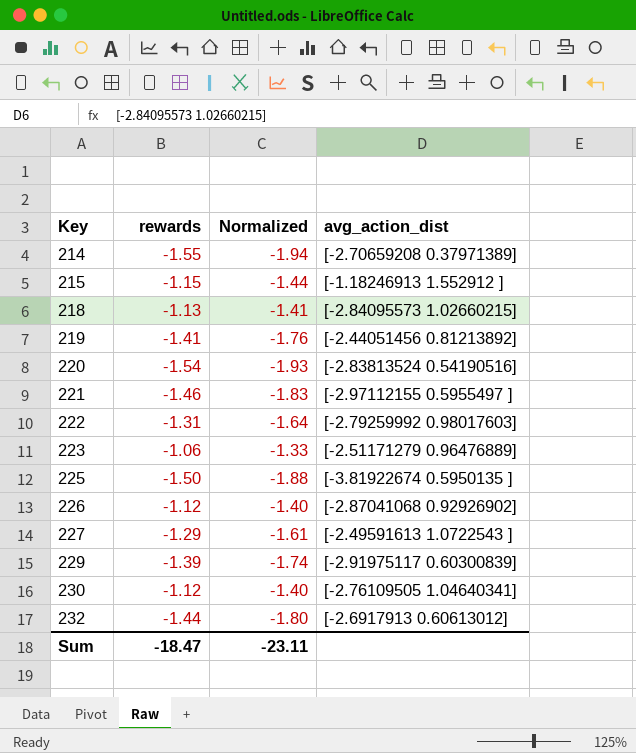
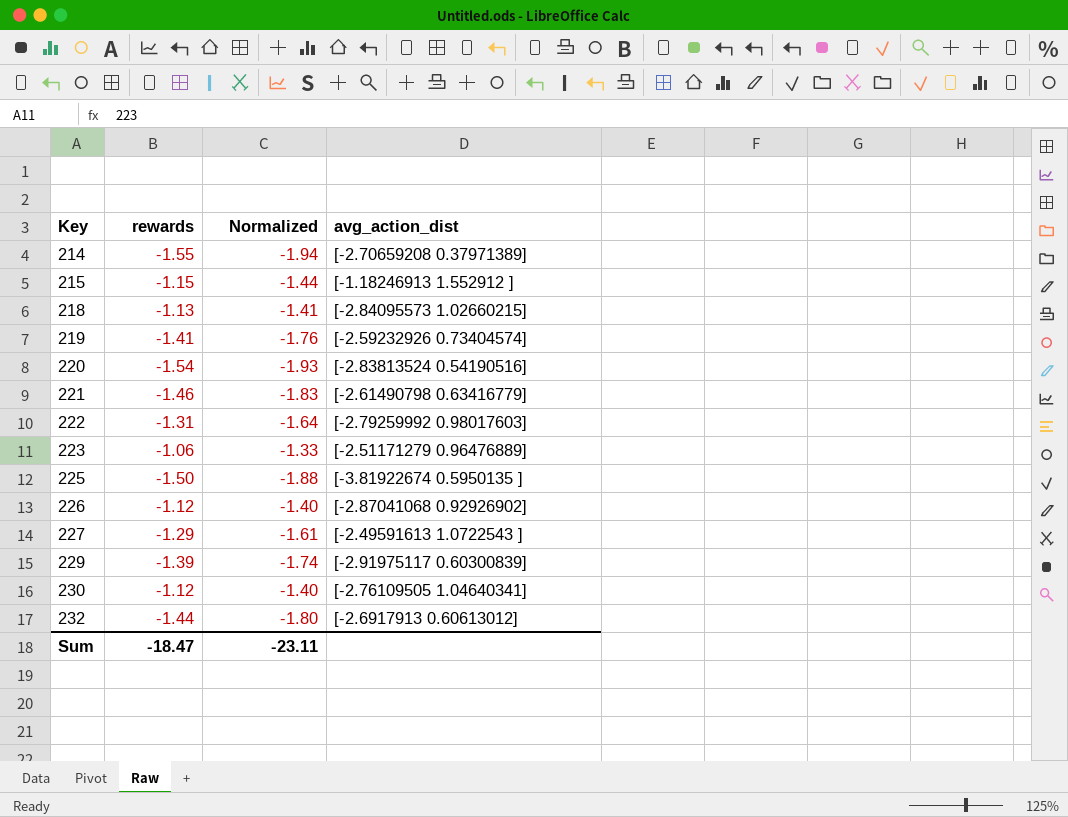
219 | avg_action_dist: [-2.44051456 0.81213892] -> [-2.59232926 0.73404574]
221 | avg_action_dist: [-2.97112155 0.5955497 ] -> [-2.61490798 0.63416779]

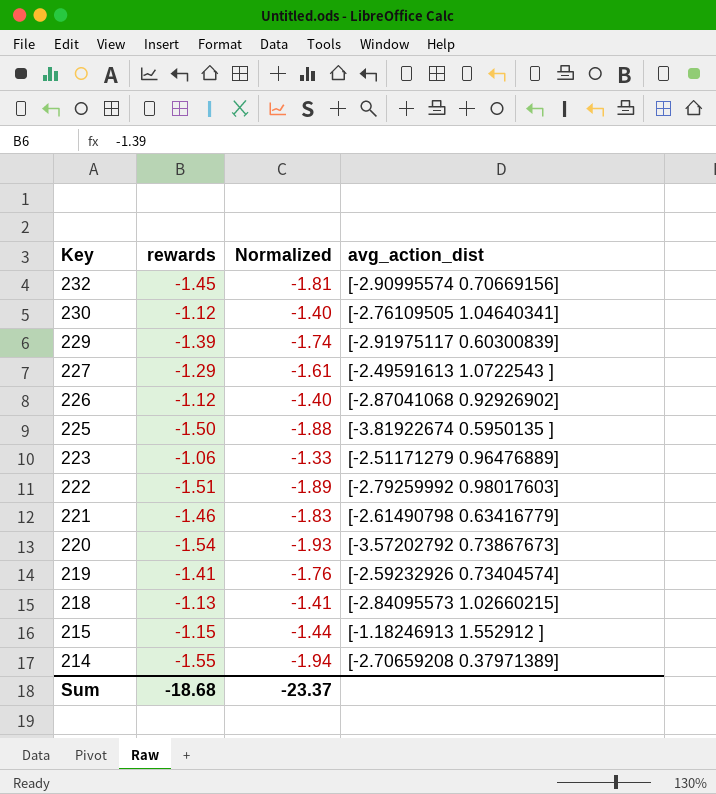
row order: Key ascending -> Key descending
232 | rewards: -1.44 -> -1.45
232 | Normalized: -1.80 -> -1.81
232 | avg_action_dist: [-2.6917913 0.60613012] -> [-2.90995574 0.70669156]
222 | rewards: -1.31 -> -1.51
222 | Normalized: -1.64 -> -1.89
220 | avg_action_dist: [-2.83813524 0.54190516] -> [-3.57202792 0.73867673]
Sum | rewards: -18.47 -> -18.68
Sum | Normalized: -23.11 -> -23.37

